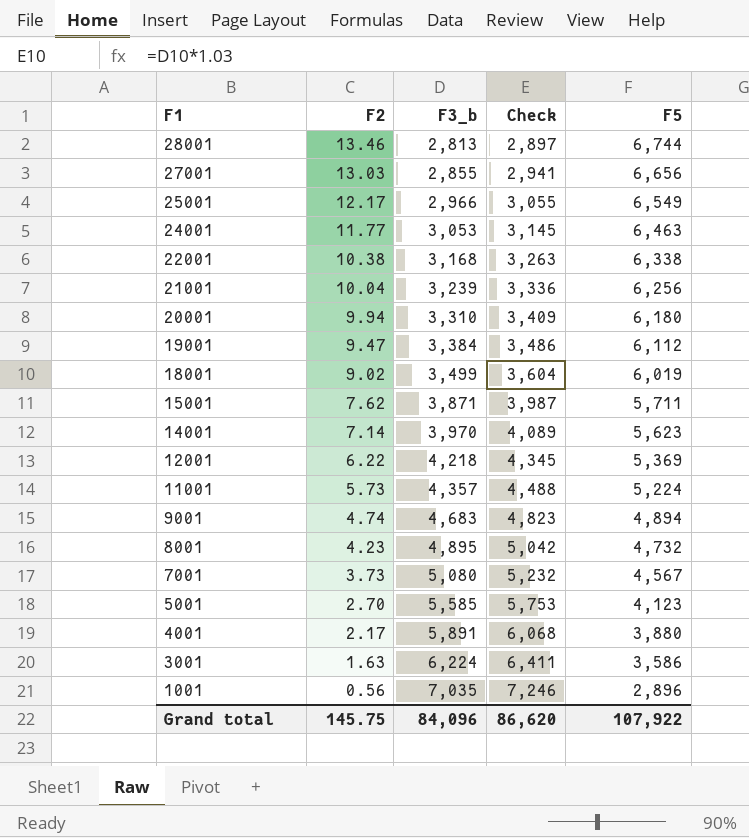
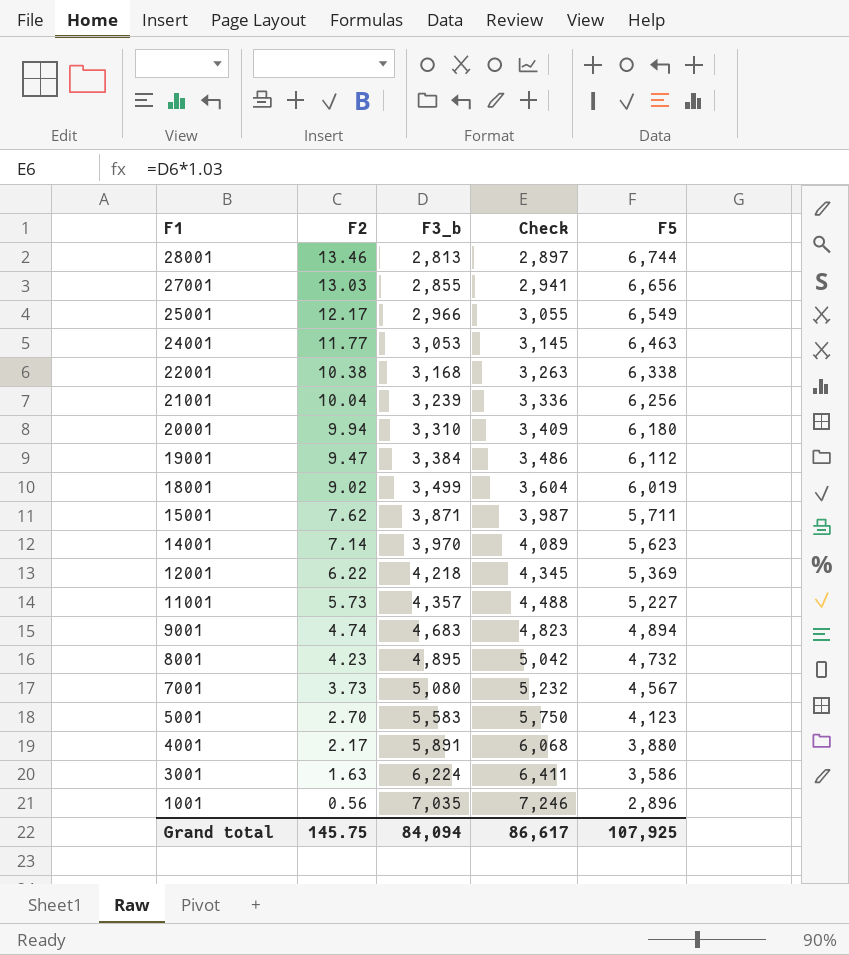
11001 | F5: 5,224 -> 5,227
5001 | F3_b: 5,585 -> 5,583
5001 | Check: 5,753 -> 5,750
Grand total | F3_b: 84,096 -> 84,094
Grand total | Check: 86,620 -> 86,617
Grand total | F5: 107,922 -> 107,925

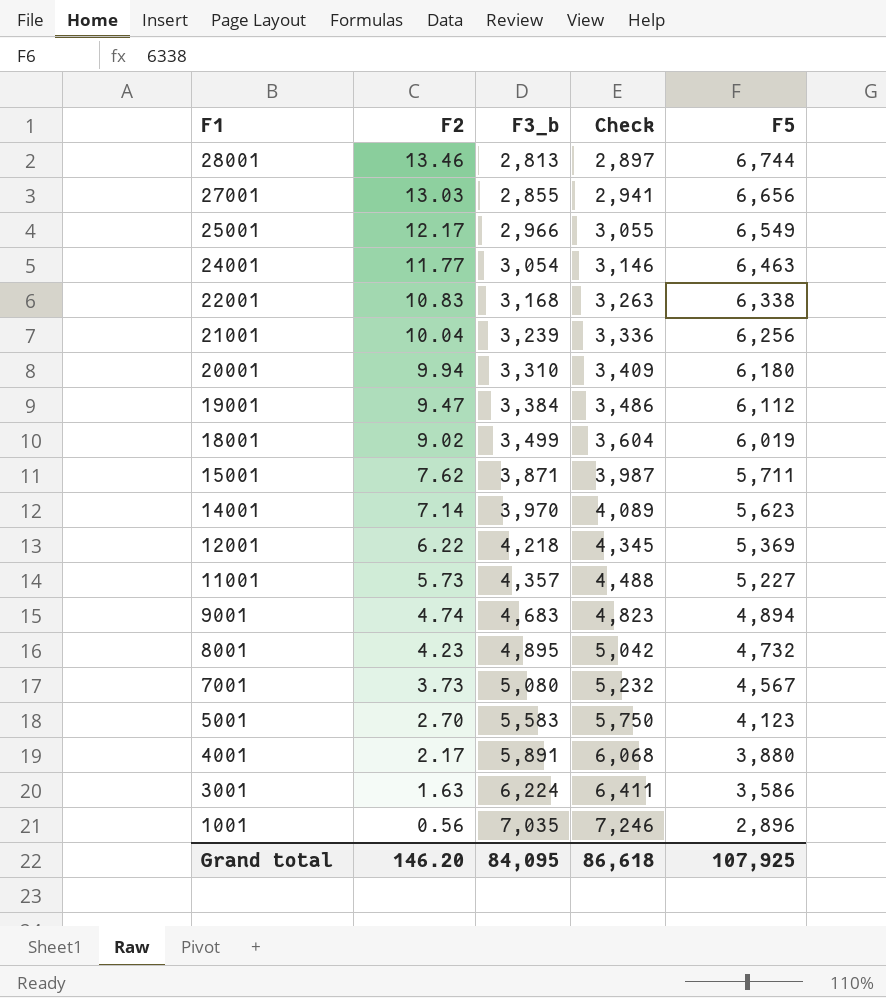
24001 | F3_b: 3,053 -> 3,054
24001 | Check: 3,145 -> 3,146
22001 | F2: 10.38 -> 10.83
Grand total | F2: 145.75 -> 146.20
Grand total | F3_b: 84,094 -> 84,095
Grand total | Check: 86,617 -> 86,618

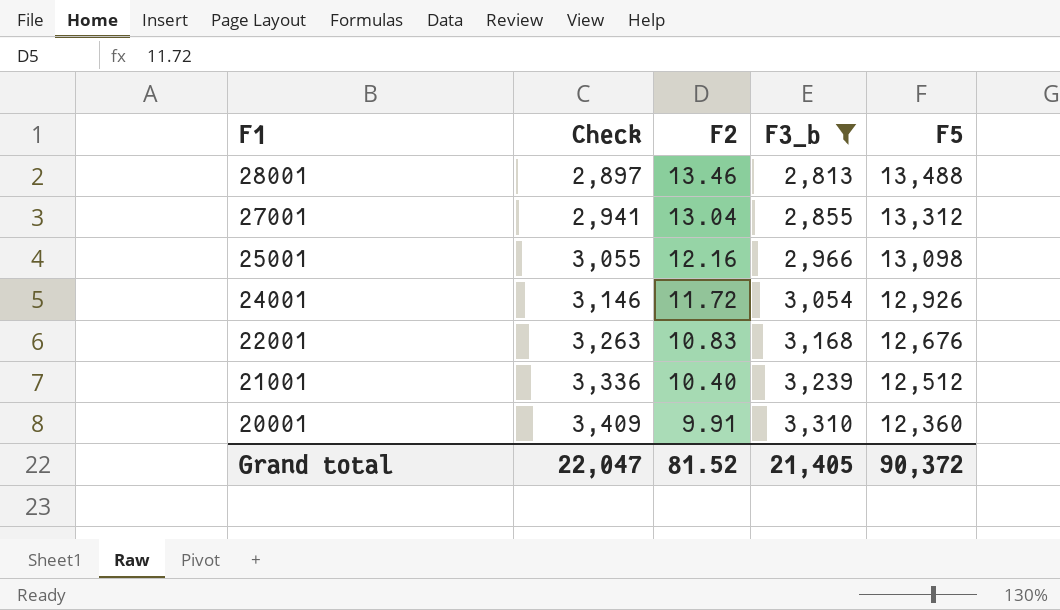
filter: none -> F3_b <= 3,310
column Check | position: 4 -> 2
28001 | F5: 6,744 -> 13,488
27001 | F2: 13.03 -> 13.04
27001 | F5: 6,656 -> 13,312
25001 | F2: 12.17 -> 12.16
25001 | F5: 6,549 -> 13,098
24001 | F2: 11.77 -> 11.72
24001 | F5: 6,463 -> 12,926
22001 | F5: 6,338 -> 12,676
21001 | F2: 10.04 -> 10.40
21001 | F5: 6,256 -> 12,512
20001 | F2: 9.94 -> 9.91
20001 | F5: 6,180 -> 12,360
Grand total | Check: 86,618 -> 22,047
Grand total | F2: 146.20 -> 81.52
Grand total | F3_b: 84,095 -> 21,405
Grand total | F5: 107,925 -> 90,372

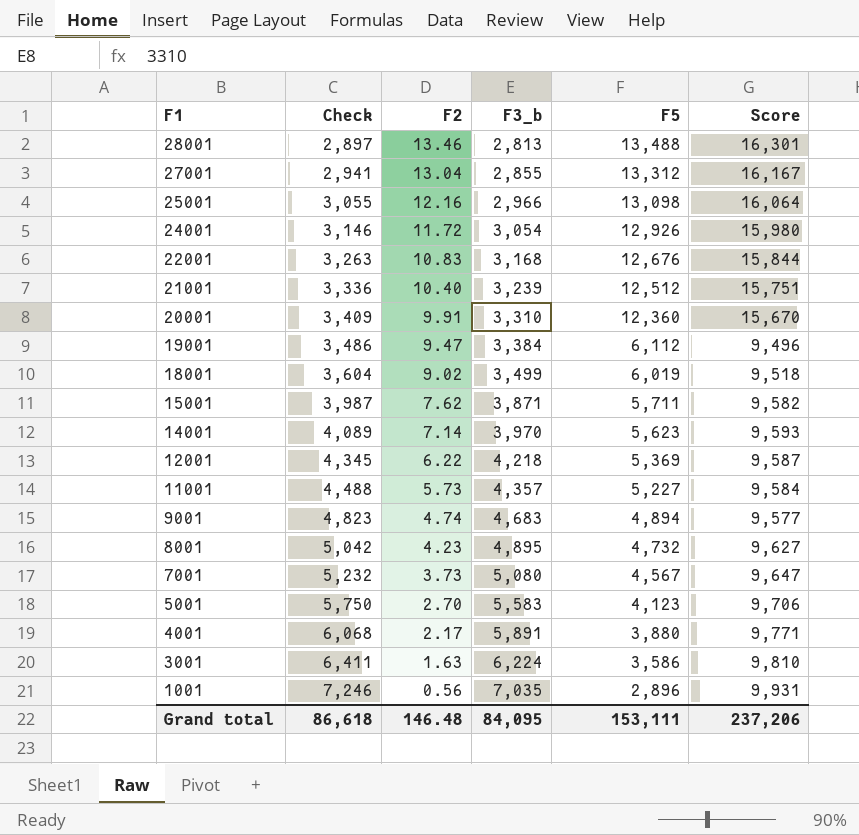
filter: F3_b <= 3,310 -> none
column Score | formula: none -> [F3_b] + [F5]
Grand total | Check: 22,047 -> 86,618
Grand total | F2: 81.52 -> 146.48
Grand total | F3_b: 21,405 -> 84,095
Grand total | F5: 90,372 -> 153,111

